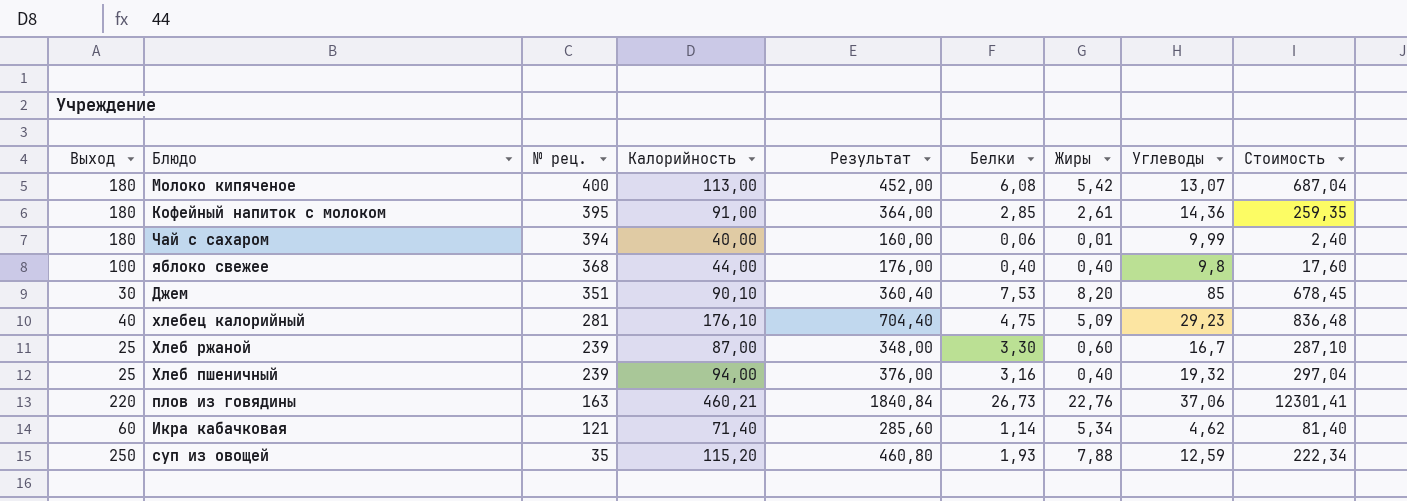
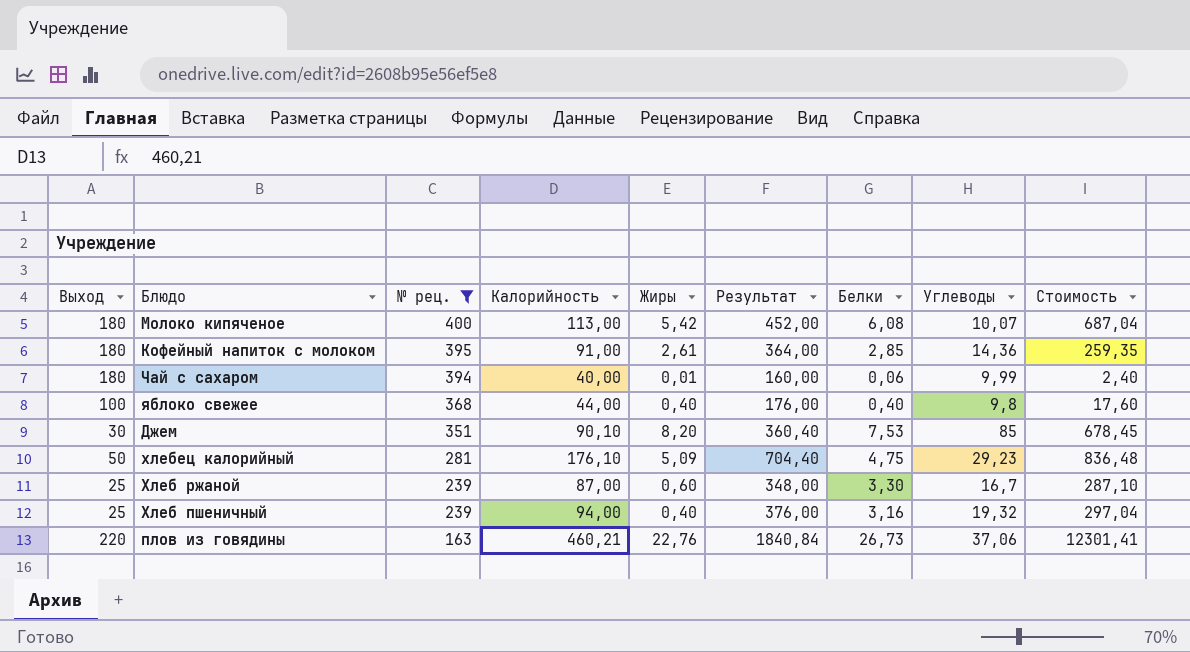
filter: none -> № рец. >= 163
column Жиры | position: 7 -> 5
Молоко кипяченое | Углеводы: 13,07 -> 10,07
хлебец калорийный | Выход: 40 -> 50

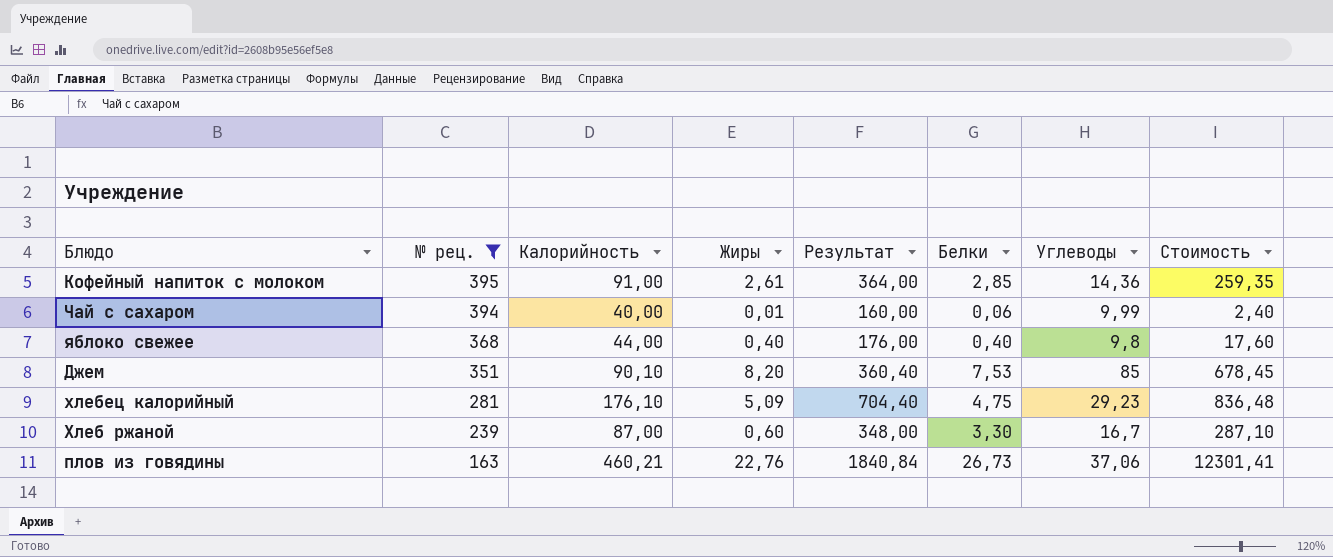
column Выход | position: 1 -> none
row Молоко кипяченое: 180 | 400 | 113,00 | 5,42 | 452,00 | 6,08 | 10,07 | 687,04 -> none
row Хлеб пшеничный: 25 | 239 | 94,00 | 0,40 | 376,00 | 3,16 | 19,32 | 297,04 -> none

